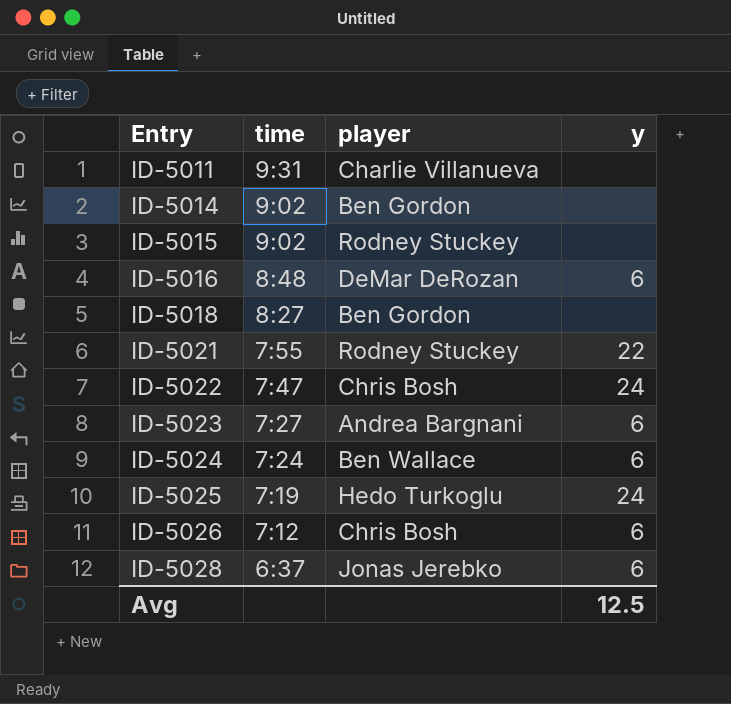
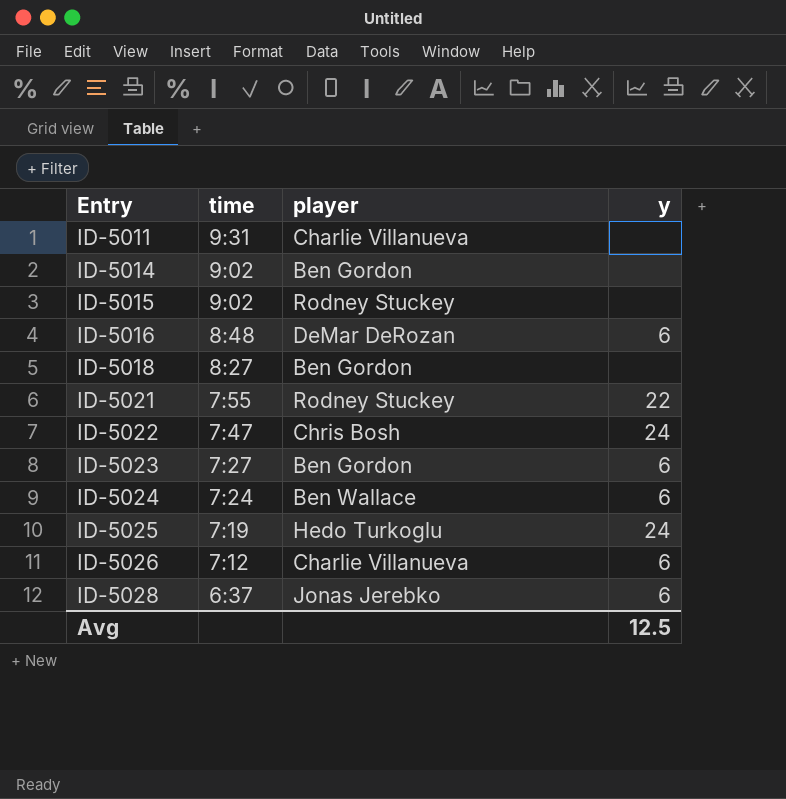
ID-5023 | player: Andrea Bargnani -> Ben Gordon
ID-5026 | player: Chris Bosh -> Charlie Villanueva

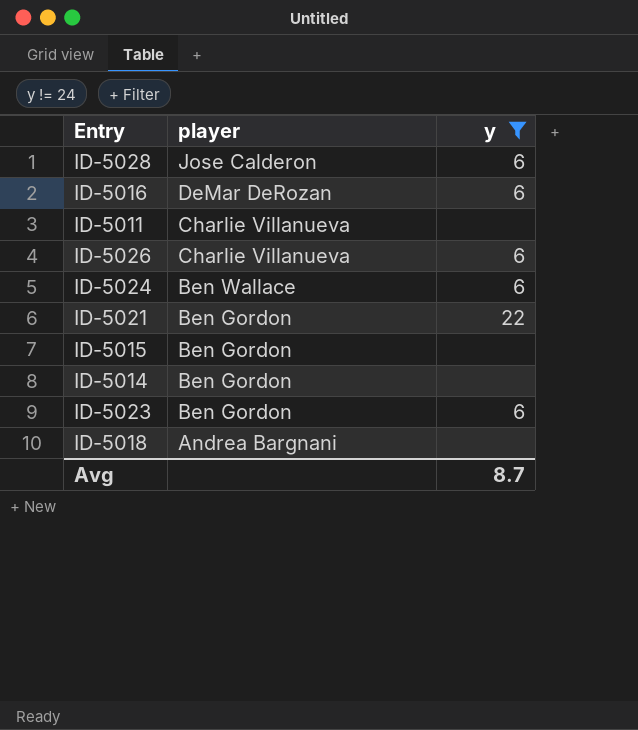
filter: none -> y != 24
row order: Entry ascending -> player descending
column time | position: 2 -> none
ID-5028 | player: Jonas Jerebko -> Jose Calderon
ID-5021 | player: Rodney Stuckey -> Ben Gordon
ID-5015 | player: Rodney Stuckey -> Ben Gordon
ID-5018 | player: Ben Gordon -> Andrea Bargnani
Avg | y: 12.5 -> 8.7

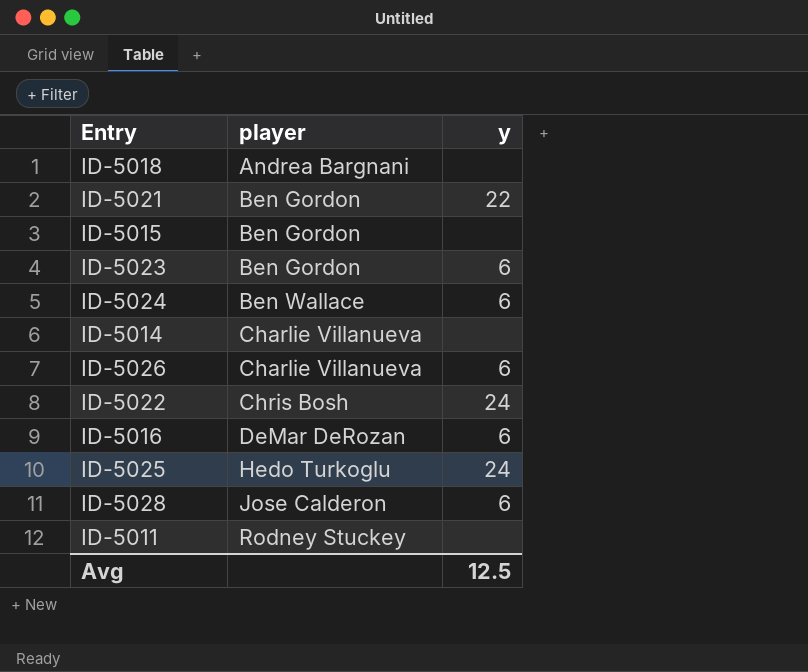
filter: y != 24 -> none
row order: player descending -> player ascending
ID-5014 | player: Ben Gordon -> Charlie Villanueva
ID-5011 | player: Charlie Villanueva -> Rodney Stuckey
Avg | y: 8.7 -> 12.5

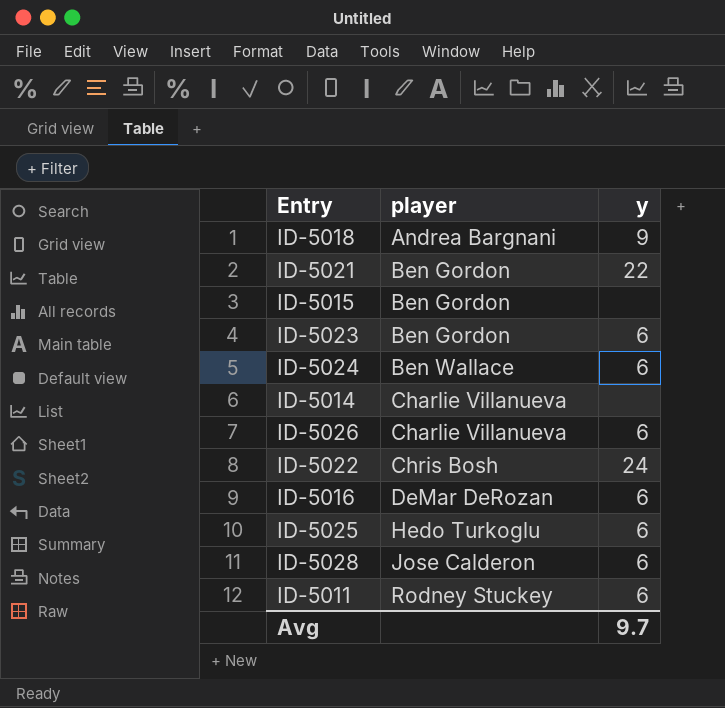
ID-5018 | y: none -> 9
ID-5025 | y: 24 -> 6
ID-5011 | y: none -> 6
Avg | y: 12.5 -> 9.7

